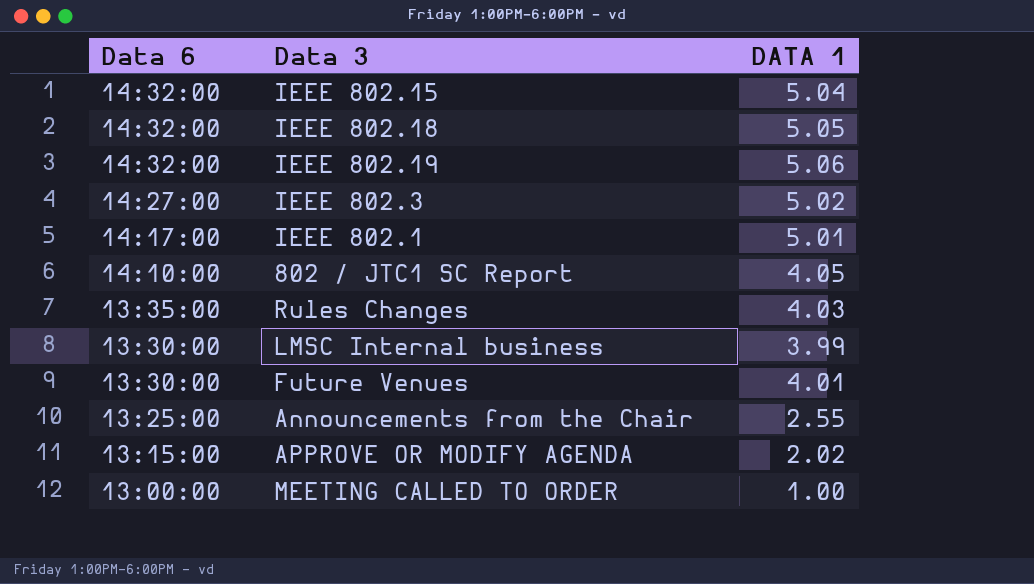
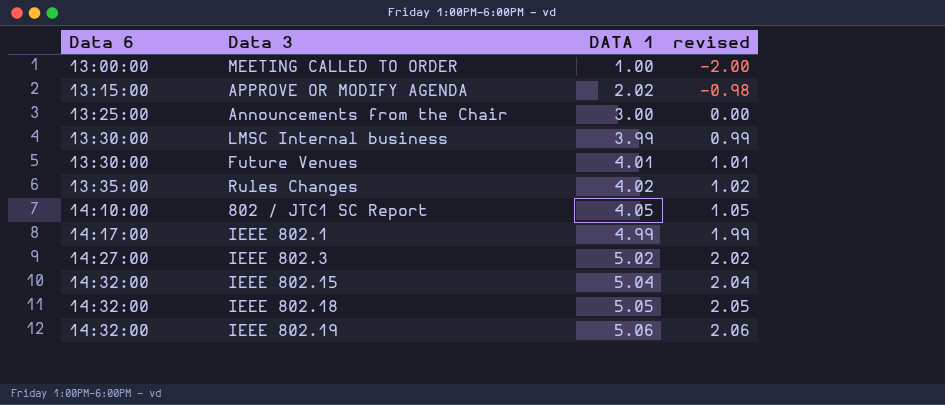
row order: Data 6 descending -> Data 6 ascending
column revised | formula: none -> [DATA 1] - 3
Announcements from the Chair | DATA 1: 2.55 -> 3.00
Rules Changes | DATA 1: 4.03 -> 4.02
IEEE 802.1 | DATA 1: 5.01 -> 4.99

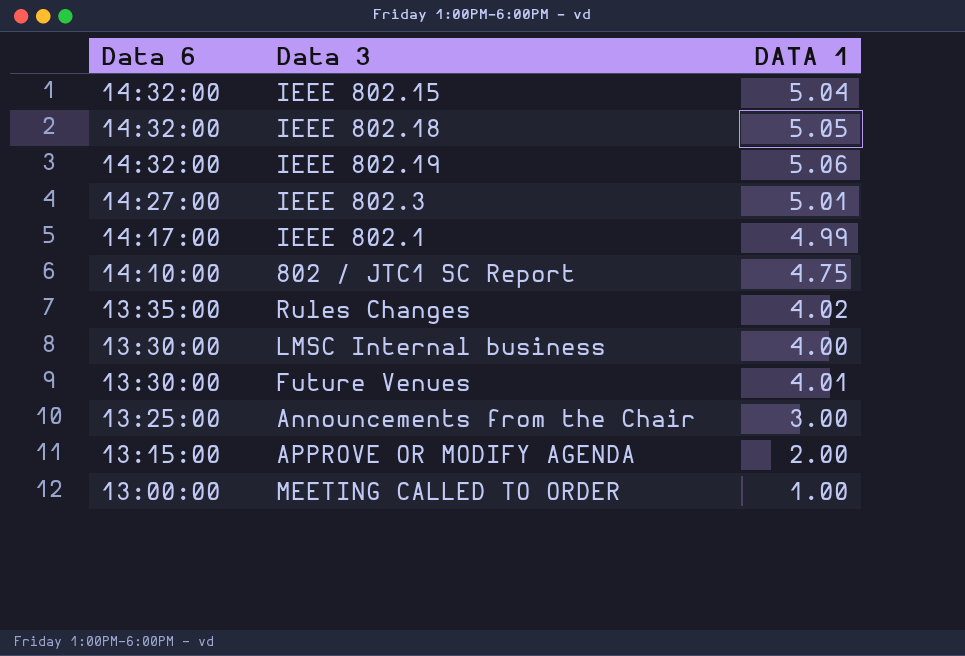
row order: Data 6 ascending -> Data 6 descending
column revised | formula: [DATA 1] - 3 -> none
IEEE 802.3 | DATA 1: 5.02 -> 5.01
802 / JTC1 SC Report | DATA 1: 4.05 -> 4.75
LMSC Internal business | DATA 1: 3.99 -> 4.00
APPROVE OR MODIFY AGENDA | DATA 1: 2.02 -> 2.00

